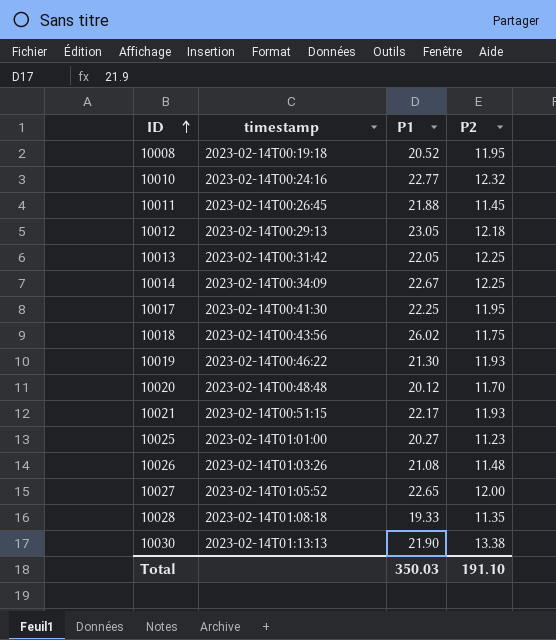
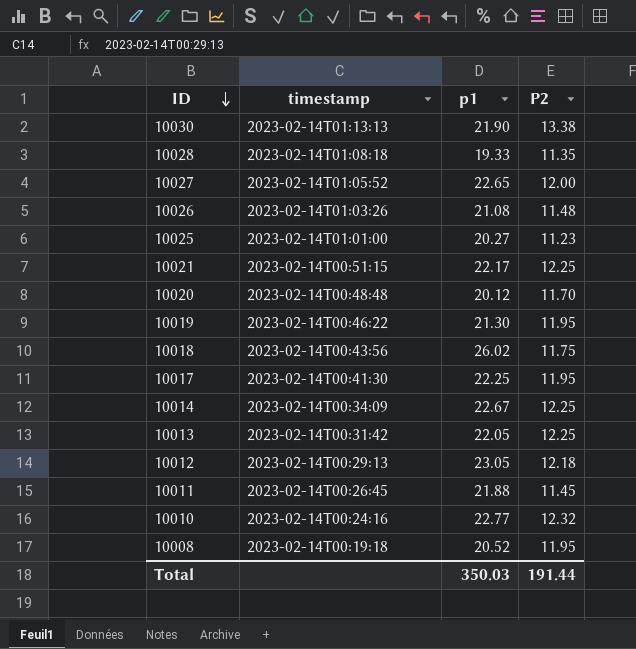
row order: ID ascending -> ID descending
column name: P1 -> p1
10021 | P2: 11.93 -> 12.25
10019 | P2: 11.93 -> 11.95
Total | P2: 191.10 -> 191.44

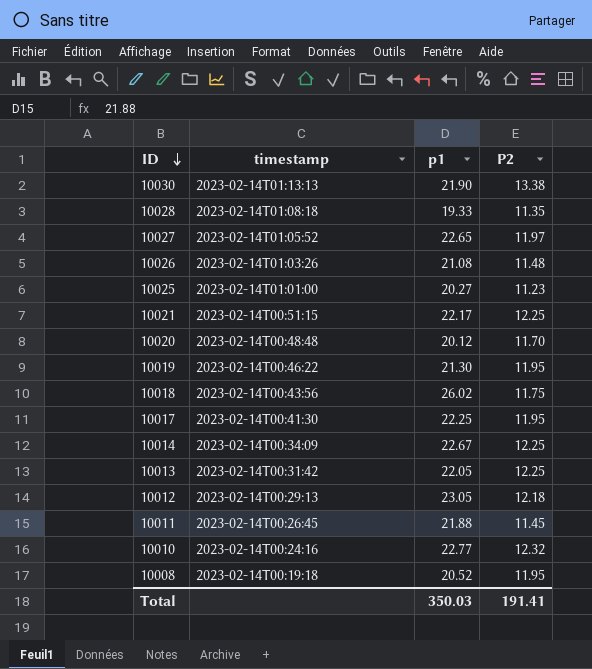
10027 | P2: 12.00 -> 11.97
Total | P2: 191.44 -> 191.41

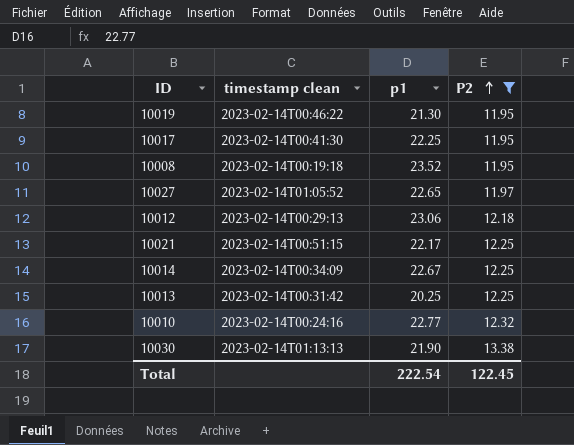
filter: none -> P2 >= 11.95
row order: ID descending -> P2 ascending
column name: timestamp -> timestamp clean
10008 | p1: 20.52 -> 23.52
10012 | p1: 23.05 -> 23.06
10013 | p1: 22.05 -> 20.25
Total | p1: 350.03 -> 222.54
Total | P2: 191.41 -> 122.45

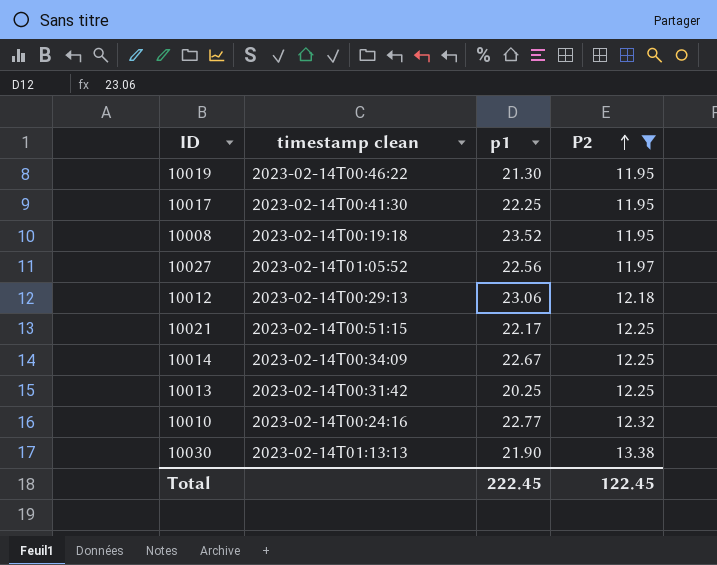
10027 | p1: 22.65 -> 22.56
Total | p1: 222.54 -> 222.45

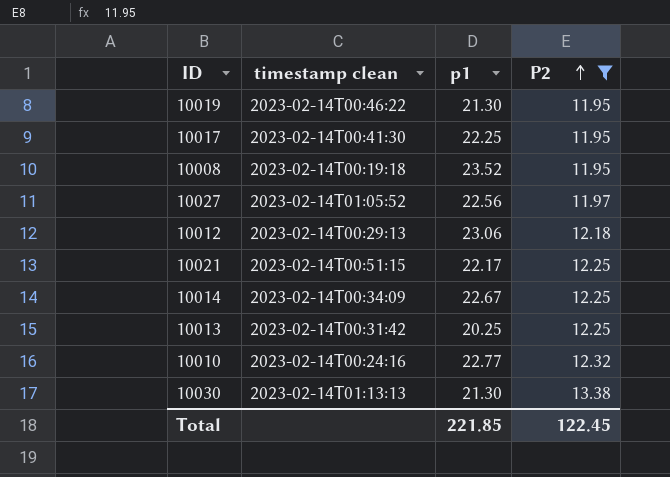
10030 | p1: 21.90 -> 21.30
Total | p1: 222.45 -> 221.85

